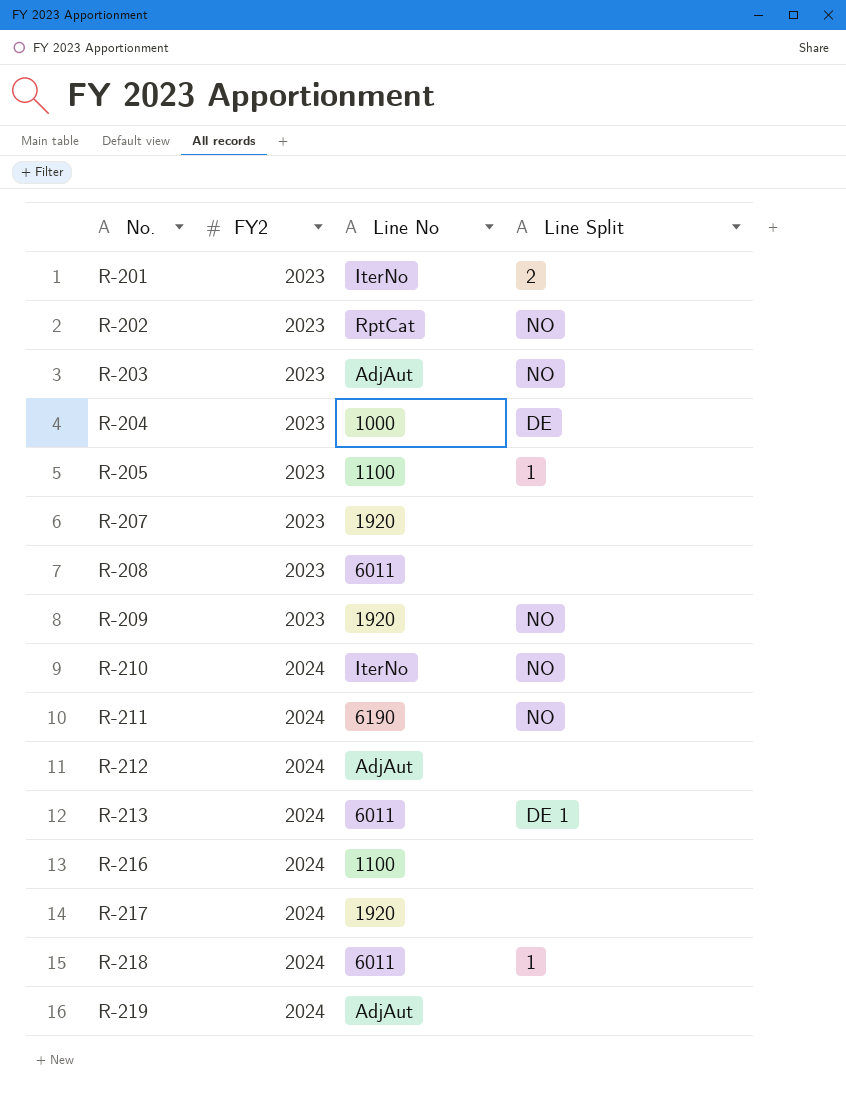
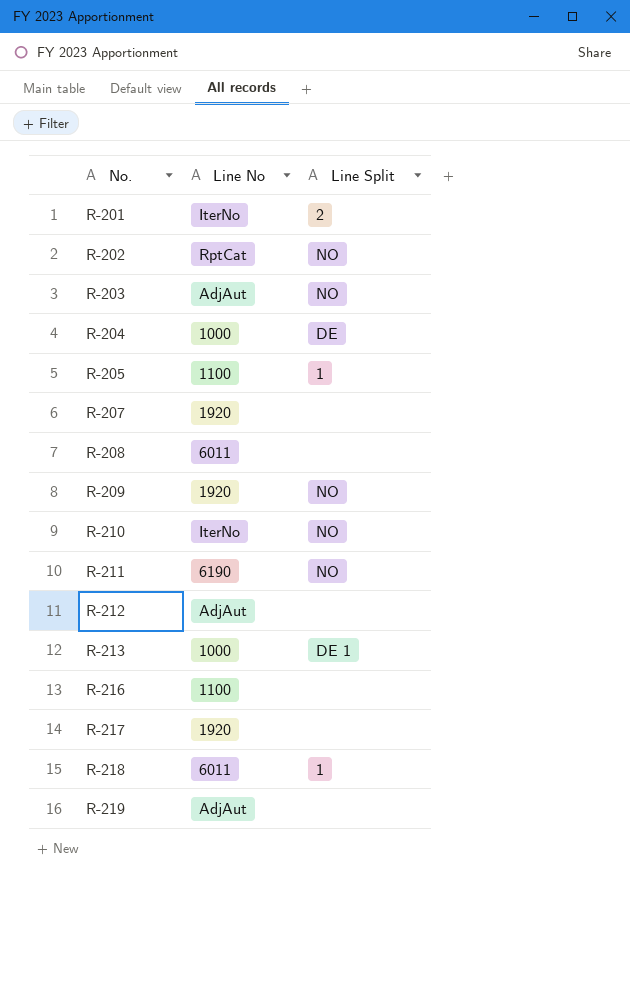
column FY2 | position: 2 -> none
R-213 | Line No: 6011 -> 1000

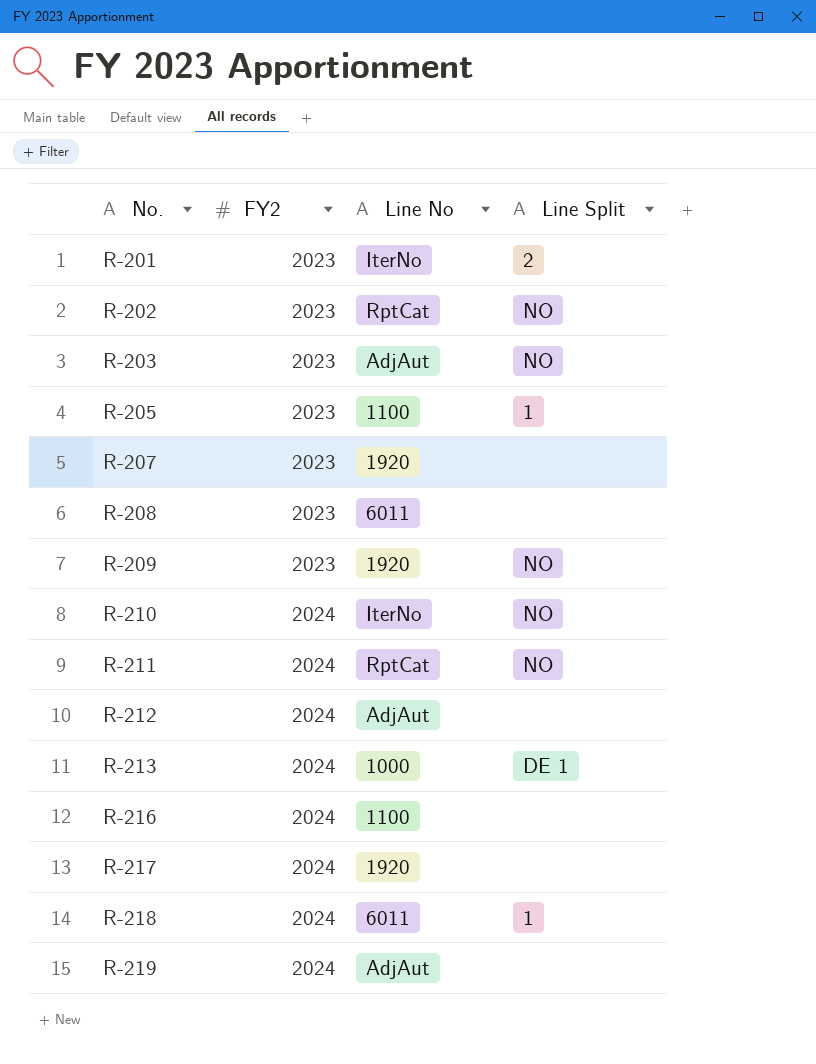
column FY2 | position: none -> 2
row R-204: 1000 | DE -> none
R-211 | Line No: 6190 -> RptCat

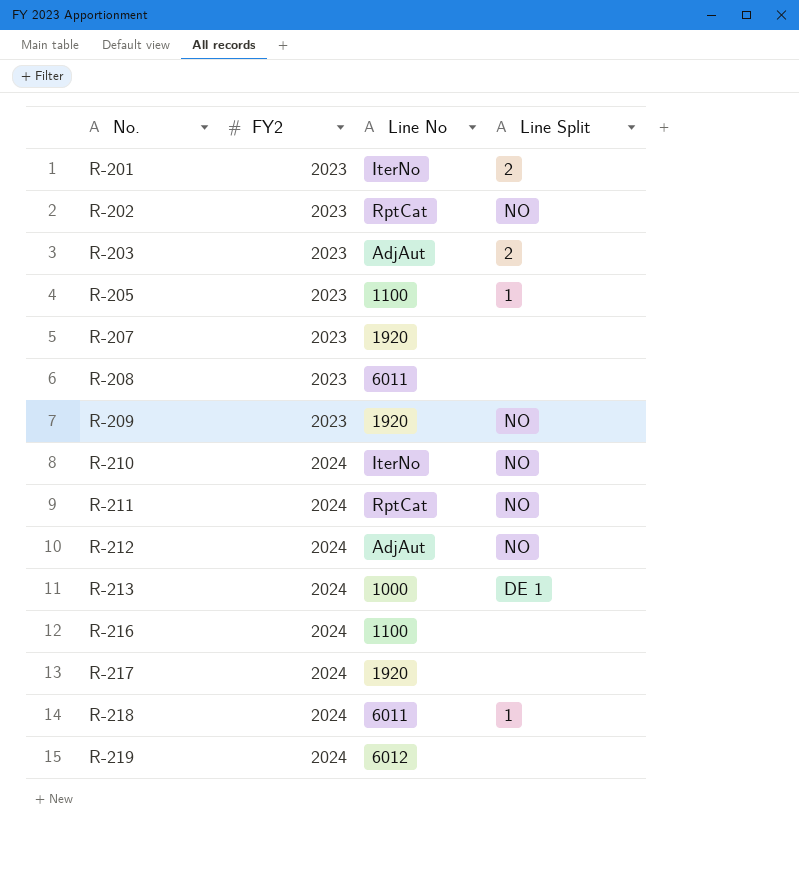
R-203 | Line Split: NO -> 2
R-212 | Line Split: none -> NO
R-219 | Line No: AdjAut -> 6012

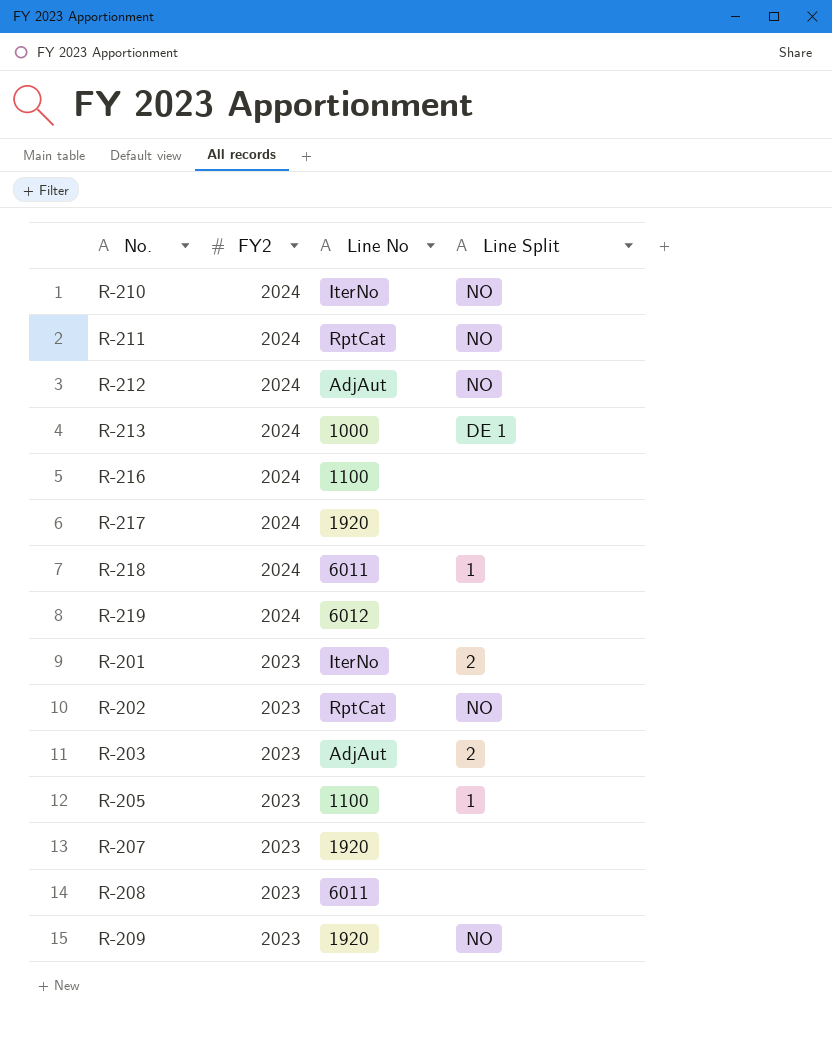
row order: No. ascending -> FY2 descending

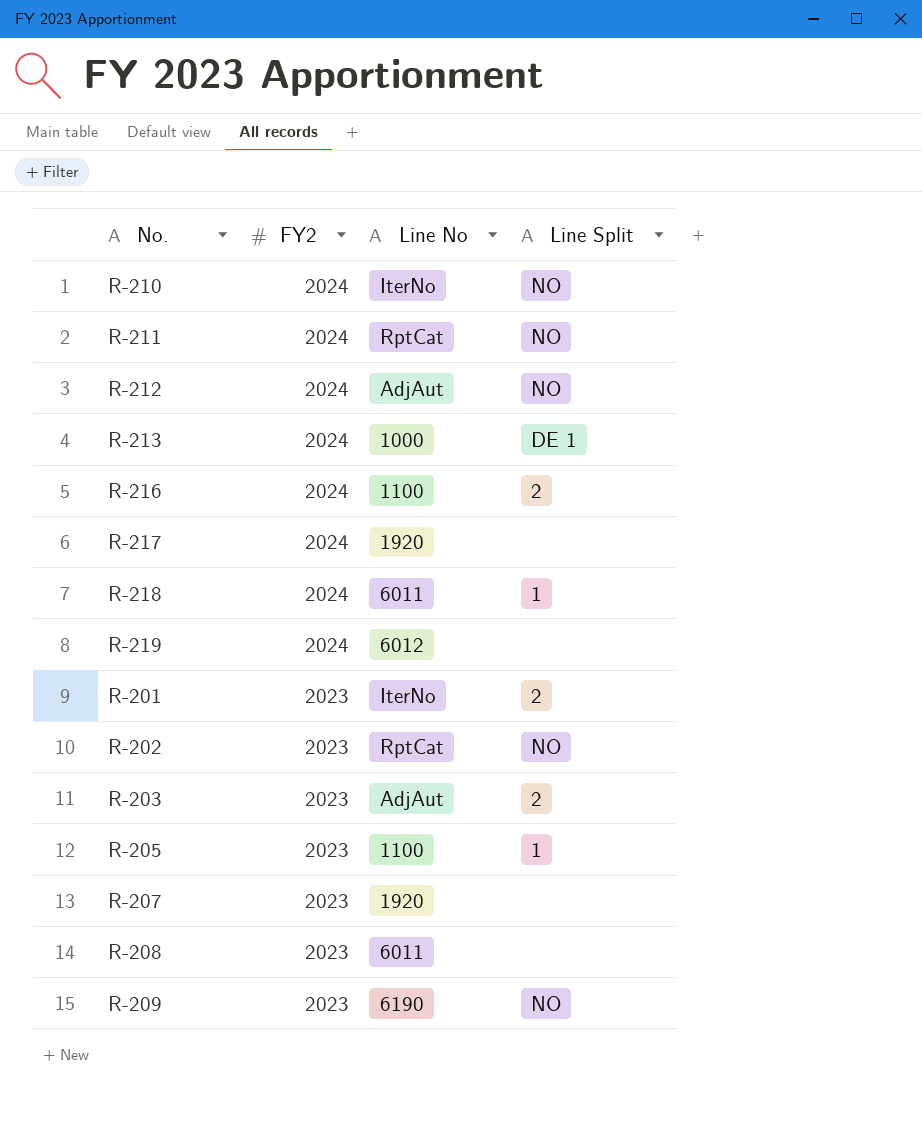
R-216 | Line Split: none -> 2
R-209 | Line No: 1920 -> 6190

